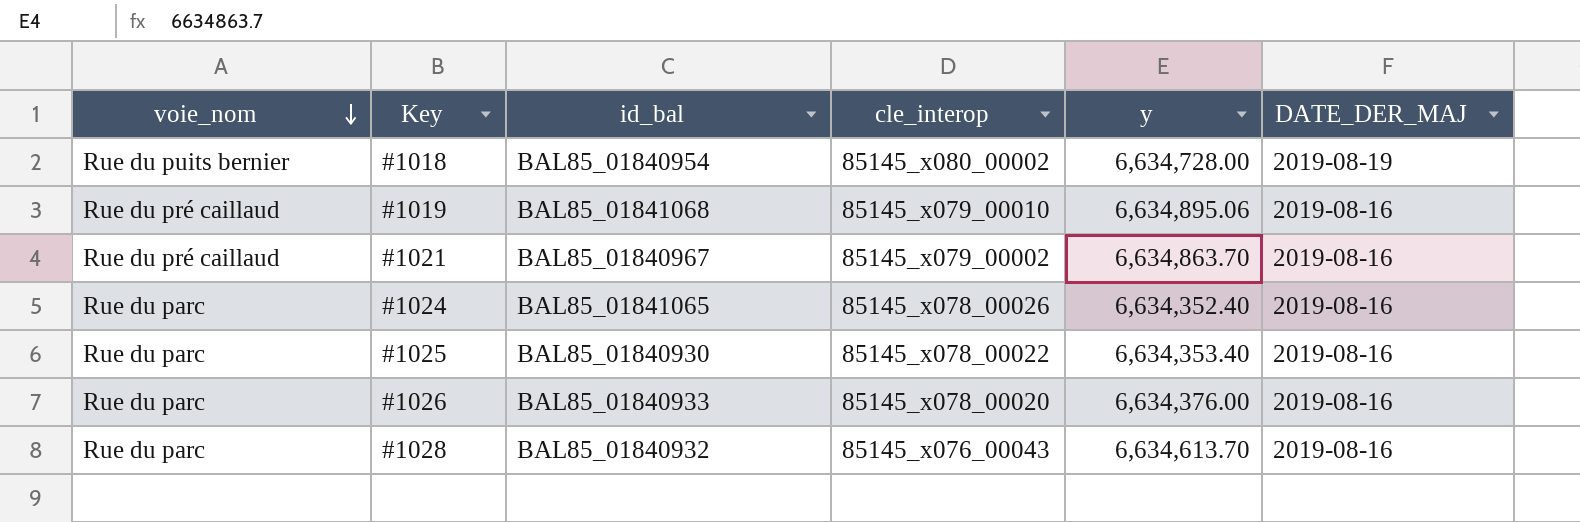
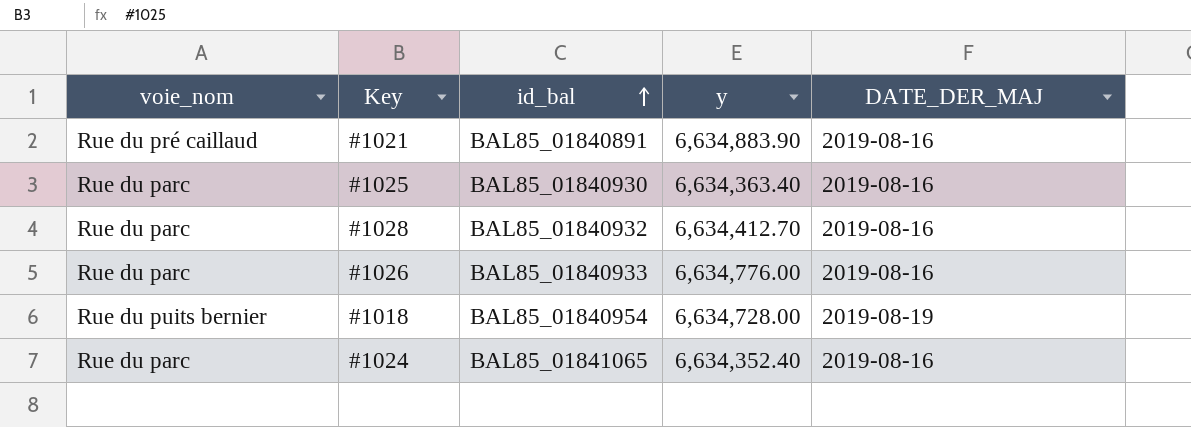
row order: voie_nom descending -> id_bal ascending
column cle_interop | position: 4 -> none
row #1019: Rue du pré caillaud | BAL85_01841068 | 85145_x079_00010 | 6,634,895.06 | 2019-08-16 -> none
#1021 | id_bal: BAL85_01840967 -> BAL85_01840891
#1021 | y: 6,634,863.70 -> 6,634,883.90
#1025 | y: 6,634,353.40 -> 6,634,363.40
#1028 | y: 6,634,613.70 -> 6,634,412.70
#1026 | y: 6,634,376.00 -> 6,634,776.00

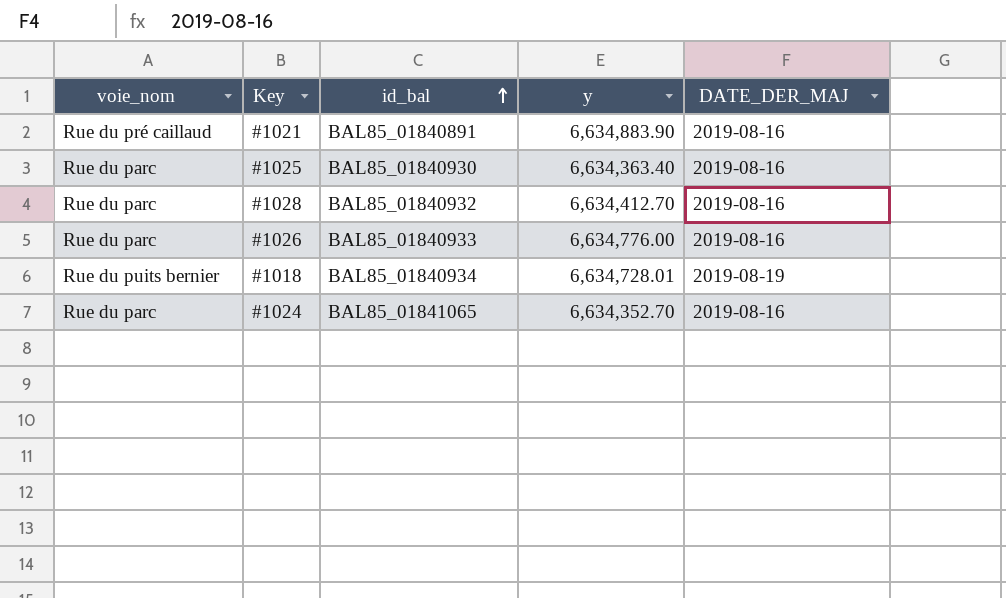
#1018 | id_bal: BAL85_01840954 -> BAL85_01840934
#1018 | y: 6,634,728.00 -> 6,634,728.01
#1024 | y: 6,634,352.40 -> 6,634,352.70

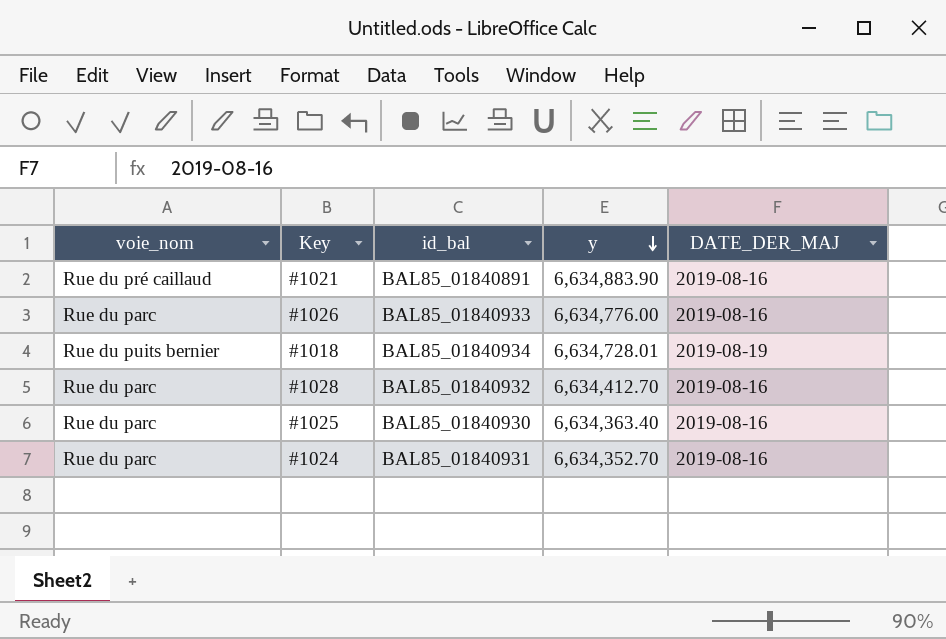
row order: id_bal ascending -> y descending
#1024 | id_bal: BAL85_01841065 -> BAL85_01840931

